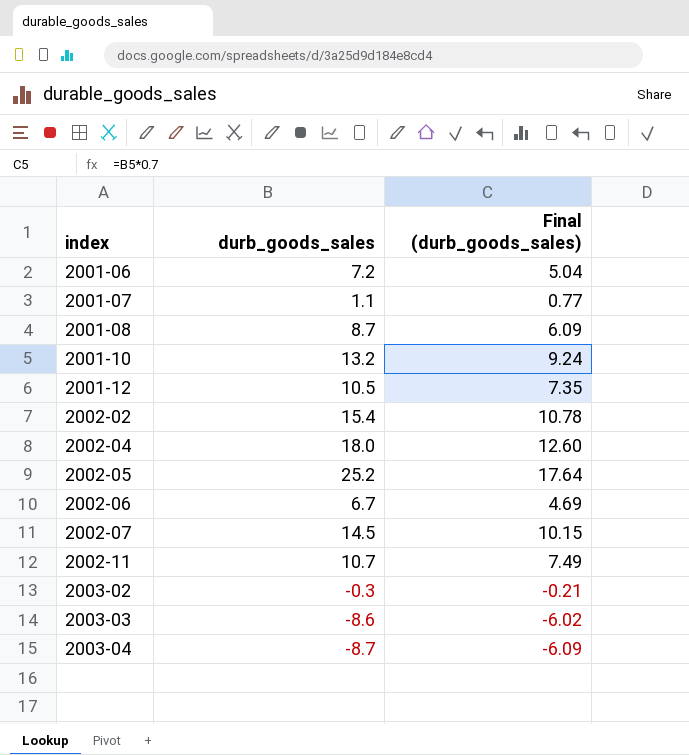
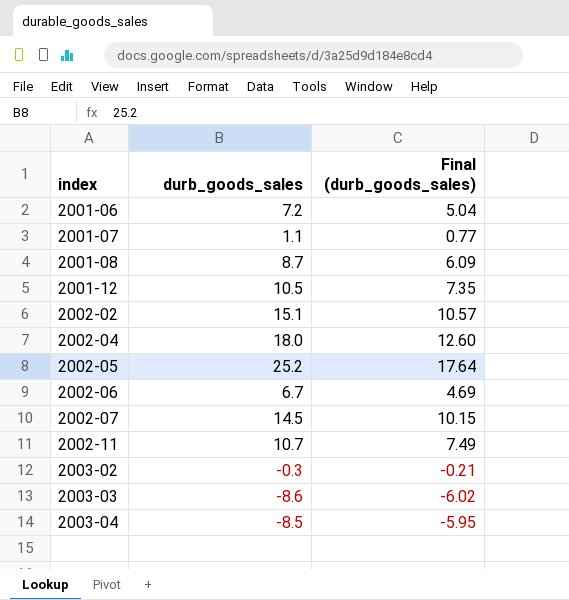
row 2001-10: 13.2 | 9.24 -> none
2002-02 | durb_goods_sales: 15.4 -> 15.1
2002-02 | Final (durb_goods_sales): 10.78 -> 10.57
2003-04 | durb_goods_sales: -8.7 -> -8.5
2003-04 | Final (durb_goods_sales): -6.09 -> -5.95

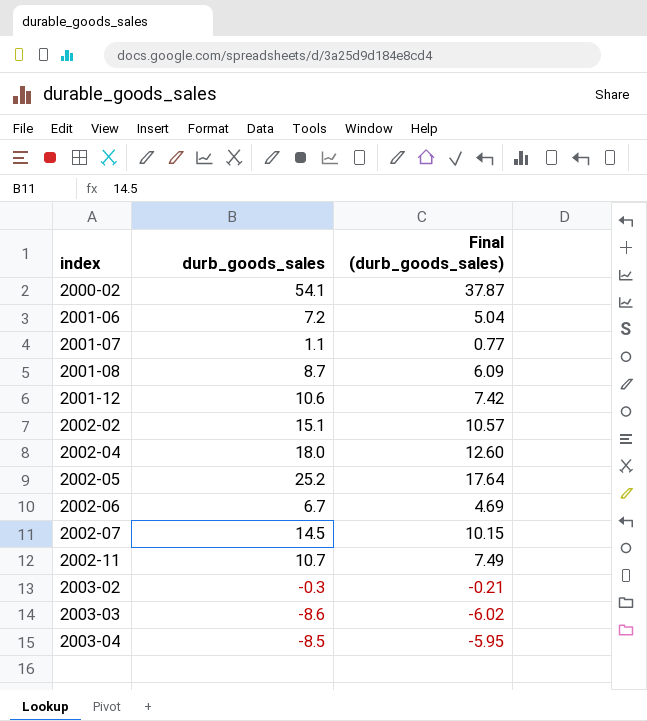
row 2000-02: none -> 54.1 | 37.87
2001-12 | durb_goods_sales: 10.5 -> 10.6
2001-12 | Final (durb_goods_sales): 7.35 -> 7.42

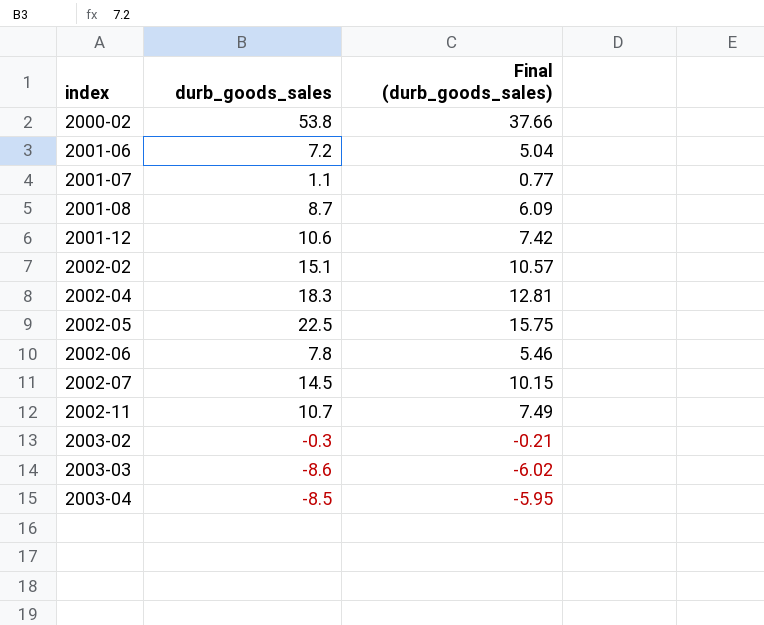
2000-02 | durb_goods_sales: 54.1 -> 53.8
2000-02 | Final (durb_goods_sales): 37.87 -> 37.66
2002-04 | durb_goods_sales: 18.0 -> 18.3
2002-04 | Final (durb_goods_sales): 12.60 -> 12.81
2002-05 | durb_goods_sales: 25.2 -> 22.5
2002-05 | Final (durb_goods_sales): 17.64 -> 15.75
2002-06 | durb_goods_sales: 6.7 -> 7.8
2002-06 | Final (durb_goods_sales): 4.69 -> 5.46

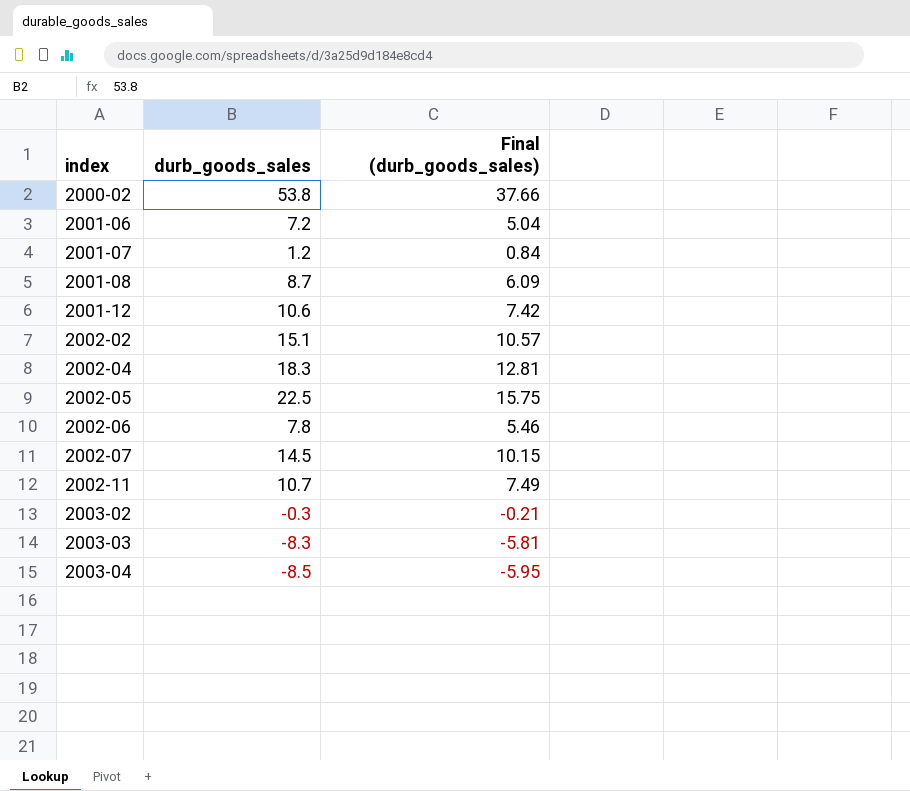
2001-07 | durb_goods_sales: 1.1 -> 1.2
2001-07 | Final (durb_goods_sales): 0.77 -> 0.84
2003-03 | durb_goods_sales: -8.6 -> -8.3
2003-03 | Final (durb_goods_sales): -6.02 -> -5.81

